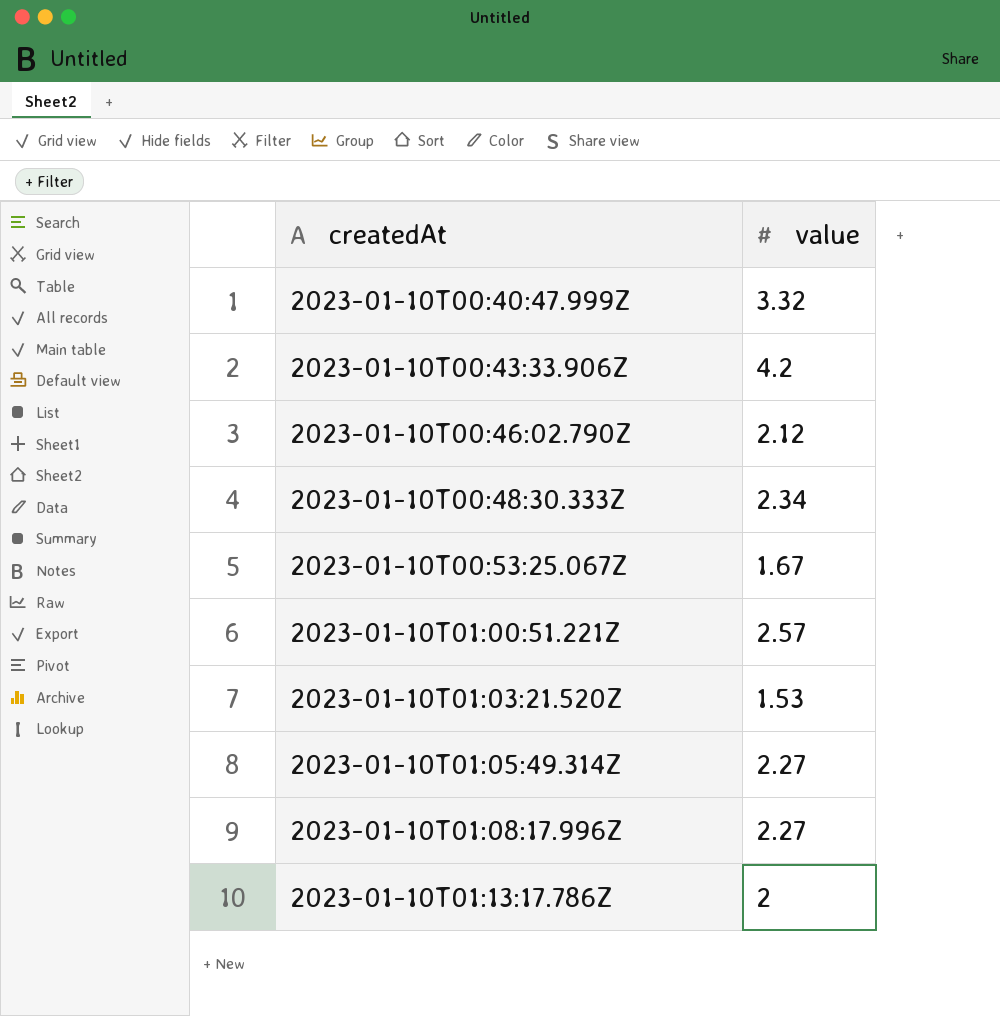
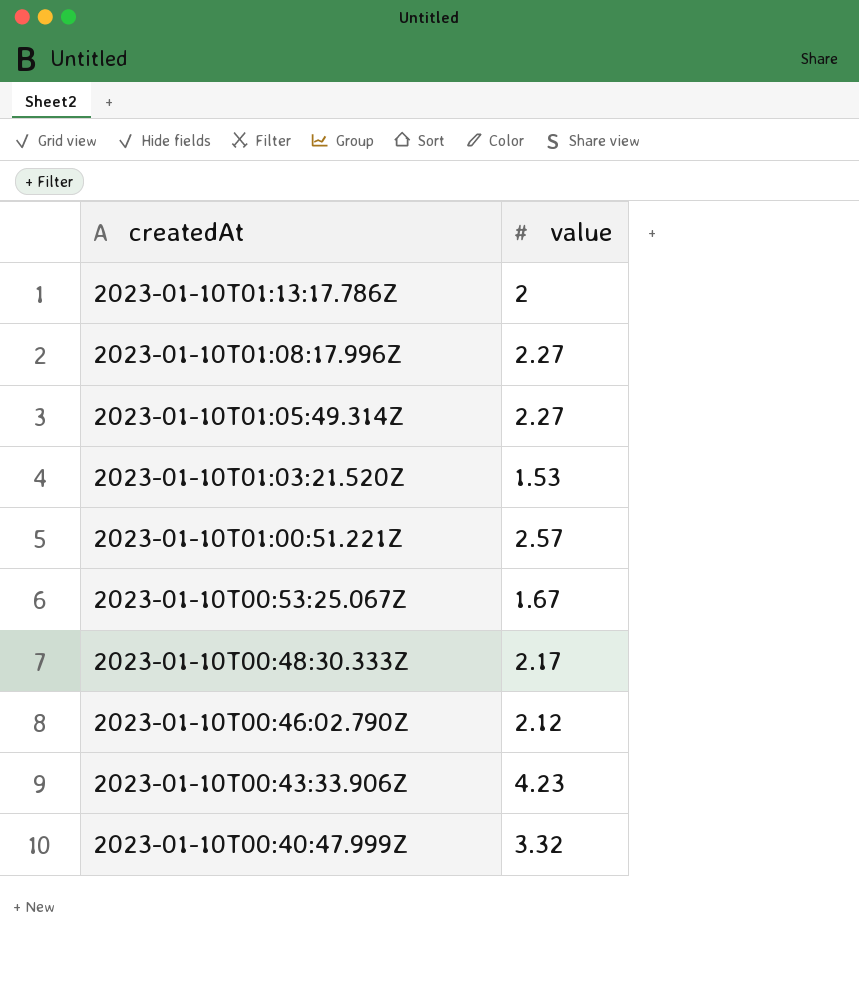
row order: createdAt ascending -> createdAt descending
2023-01-10T00:48:30.333Z | value: 2.34 -> 2.17
2023-01-10T00:43:33.906Z | value: 4.2 -> 4.23

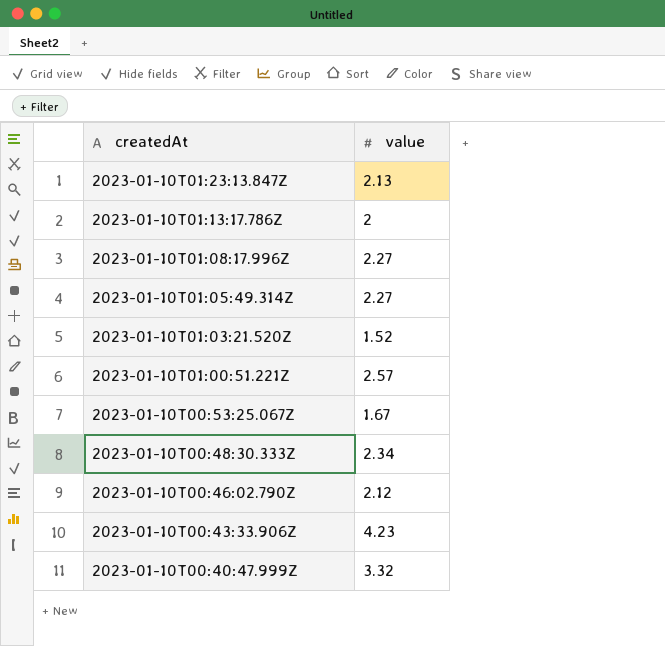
row 2023-01-10T01:23:13.847Z: none -> 2.13
2023-01-10T01:03:21.520Z | value: 1.53 -> 1.52
2023-01-10T00:48:30.333Z | value: 2.17 -> 2.34

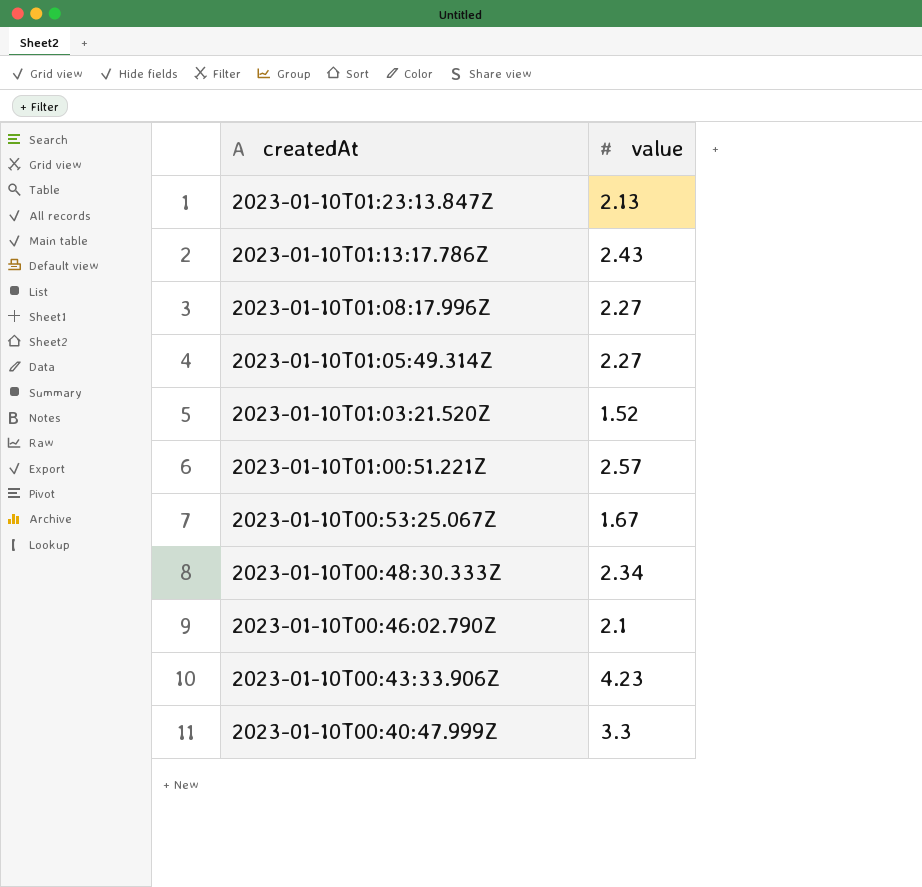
2023-01-10T01:13:17.786Z | value: 2 -> 2.43
2023-01-10T00:46:02.790Z | value: 2.12 -> 2.1
2023-01-10T00:40:47.999Z | value: 3.32 -> 3.3

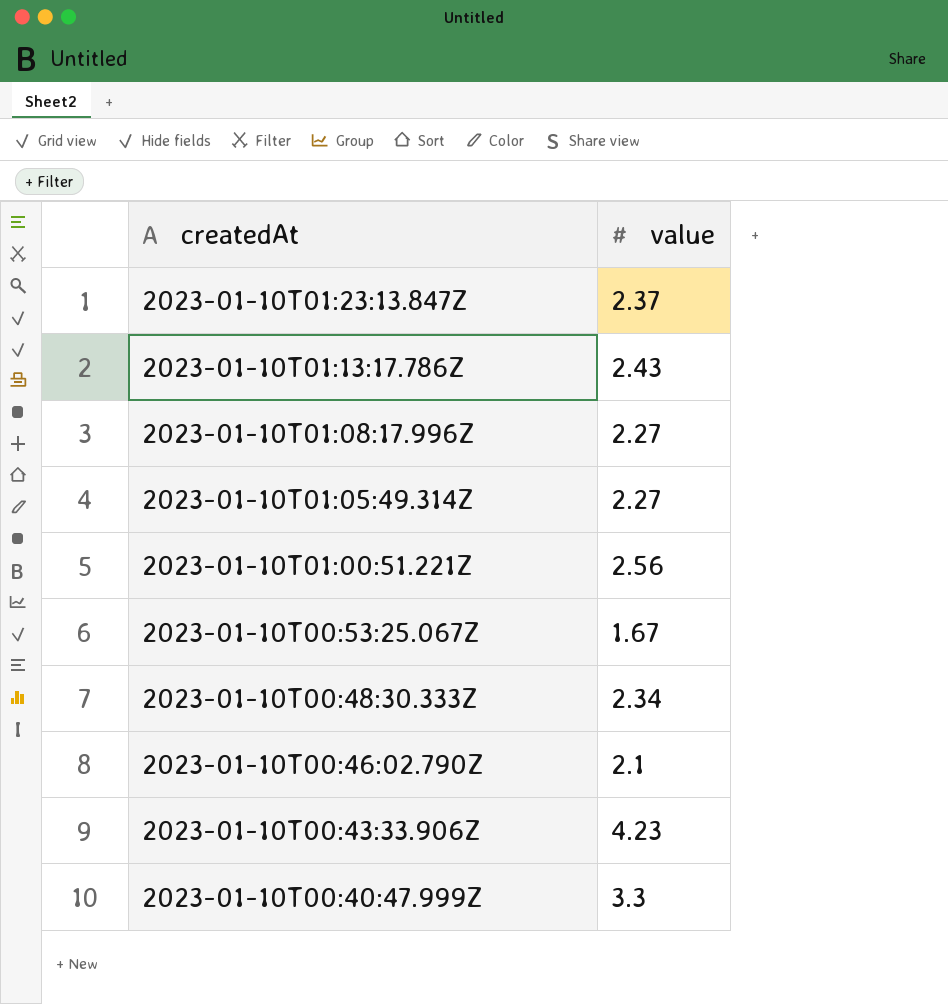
row 2023-01-10T01:03:21.520Z: 1.52 -> none
2023-01-10T01:23:13.847Z | value: 2.13 -> 2.37
2023-01-10T01:00:51.221Z | value: 2.57 -> 2.56

